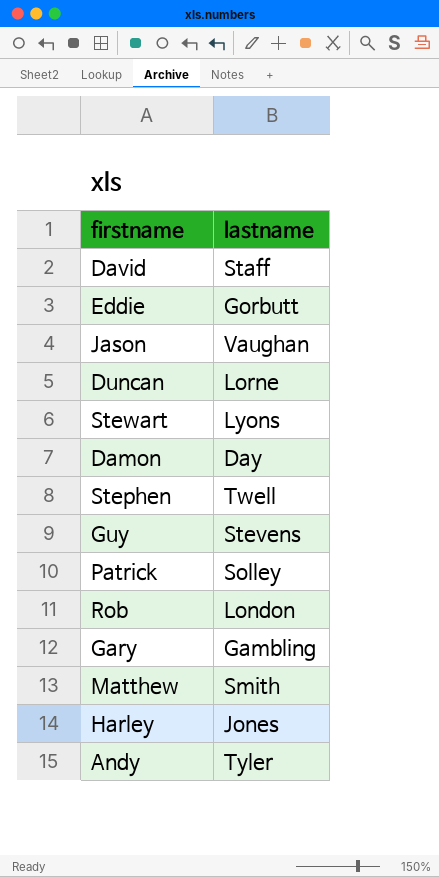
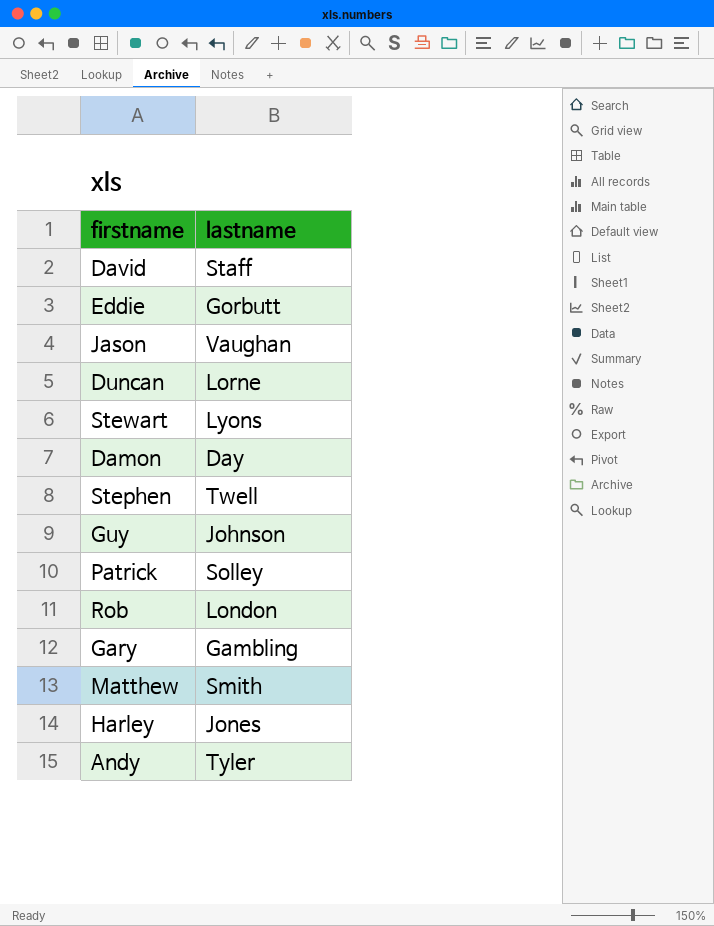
Guy | lastname: Stevens -> Johnson

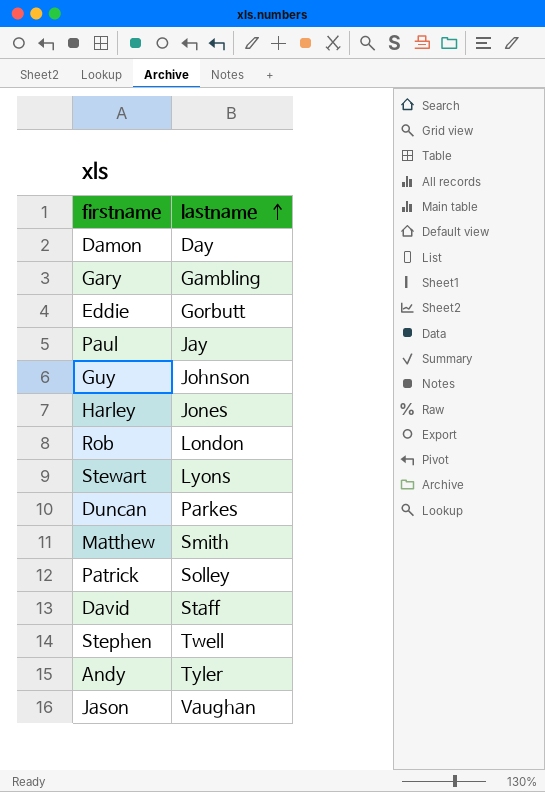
row order: none -> lastname ascending
row Paul: none -> Jay
Duncan | lastname: Lorne -> Parkes

